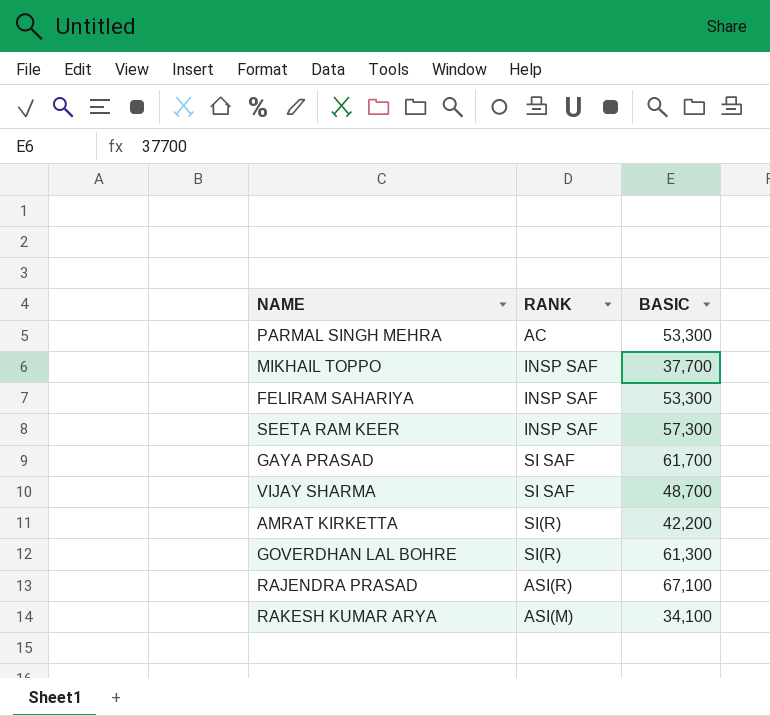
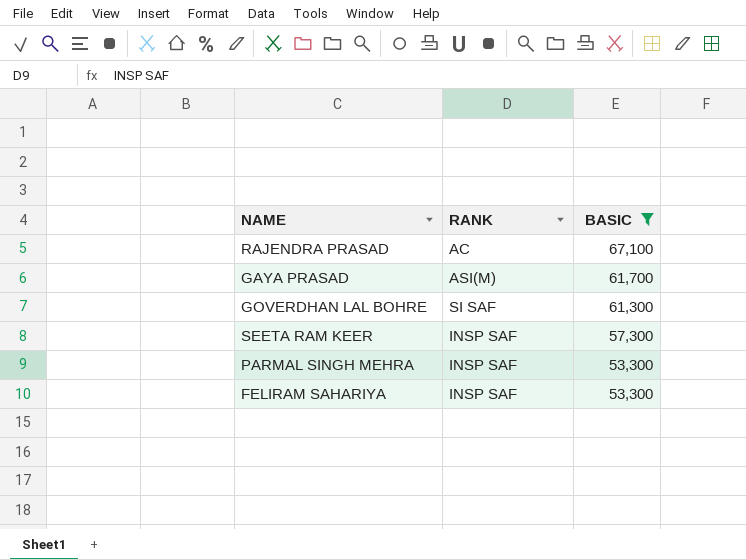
filter: none -> BASIC >= 53,300
row order: none -> BASIC descending
RAJENDRA PRASAD | RANK: ASI(R) -> AC
GAYA PRASAD | RANK: SI SAF -> ASI(M)
GOVERDHAN LAL BOHRE | RANK: SI(R) -> SI SAF
PARMAL SINGH MEHRA | RANK: AC -> INSP SAF

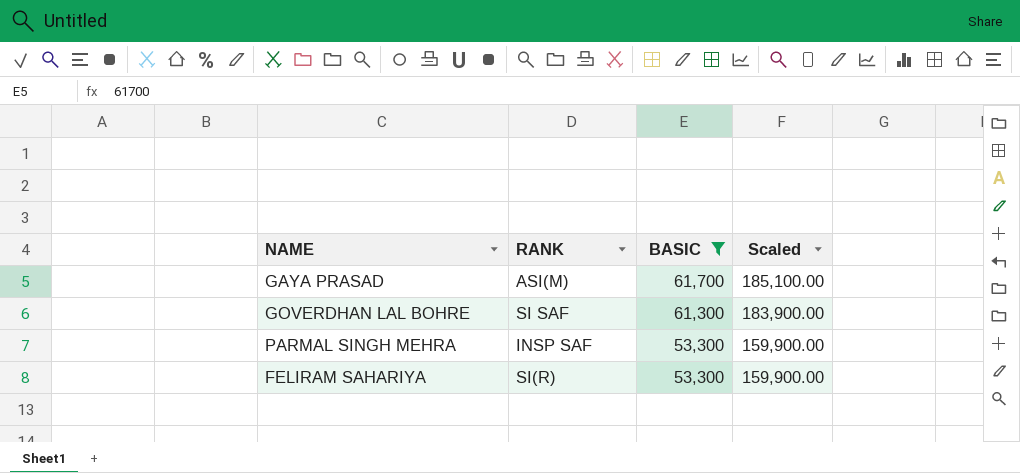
column Scaled | formula: none -> [BASIC] * 3
row RAJENDRA PRASAD: AC | 67,100 -> none
row SEETA RAM KEER: INSP SAF | 57,300 -> none
FELIRAM SAHARIYA | RANK: INSP SAF -> SI(R)

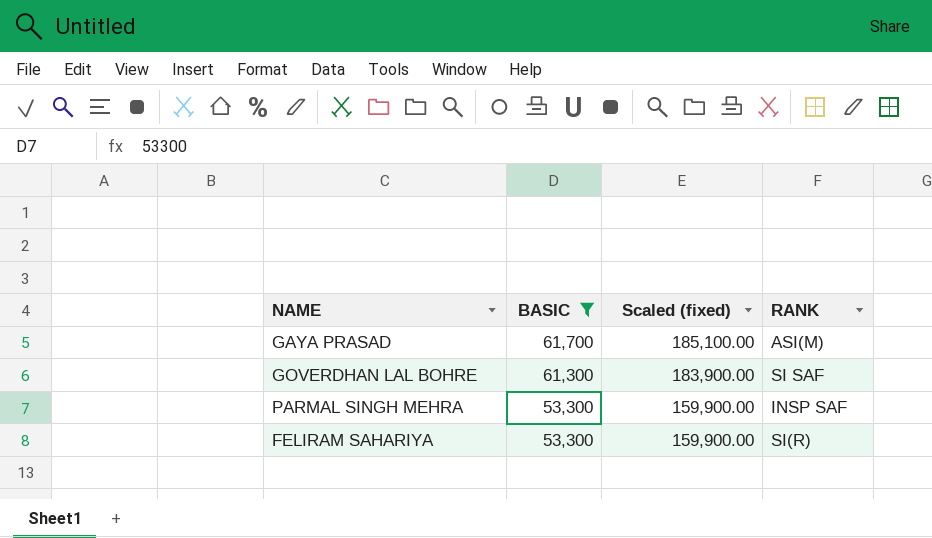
column name: Scaled -> Scaled (fixed)
column RANK | position: 2 -> 4

